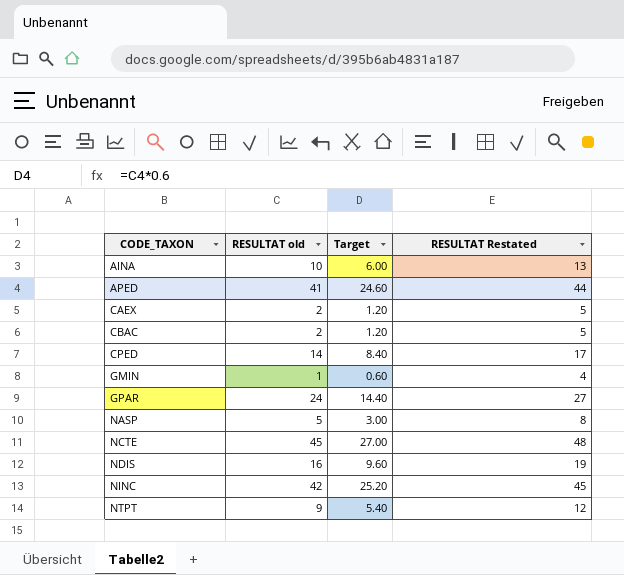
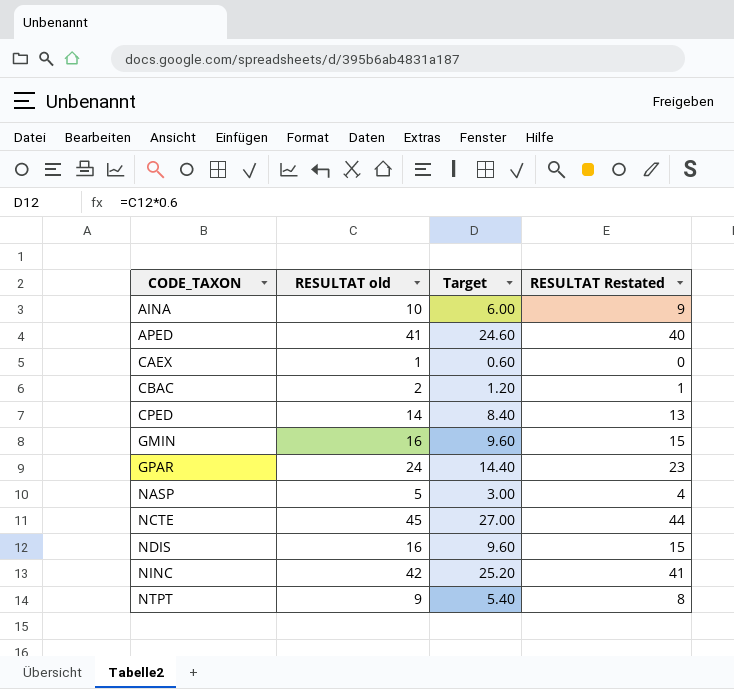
column RESULTAT Restated | formula: [RESULTAT old] + 3 -> [RESULTAT old] - 1
CAEX | RESULTAT old: 2 -> 1
CAEX | Target: 1.20 -> 0.60
GMIN | RESULTAT old: 1 -> 16
GMIN | Target: 0.60 -> 9.60

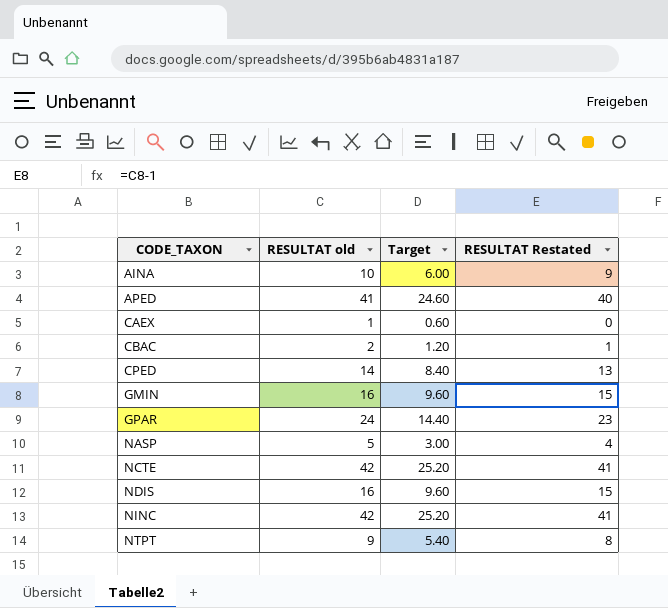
NCTE | RESULTAT old: 45 -> 42
NCTE | Target: 27.00 -> 25.20
NCTE | RESULTAT Restated: 44 -> 41

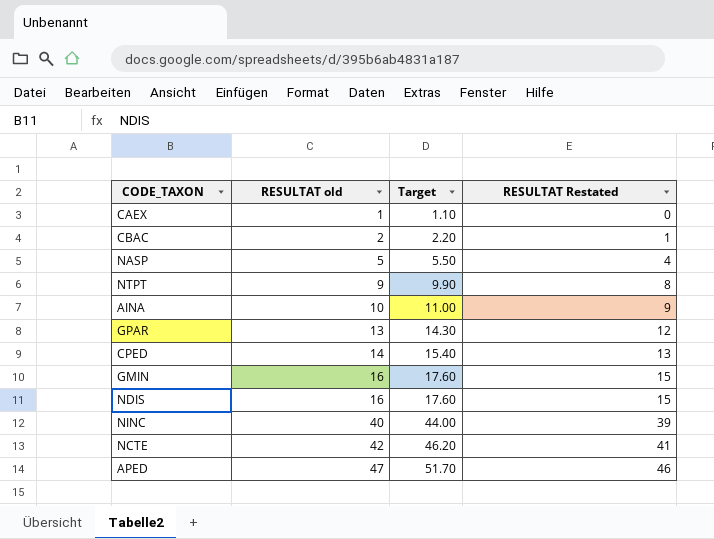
row order: CODE_TAXON ascending -> RESULTAT old ascending
column Target | formula: [RESULTAT old] * 0.6 -> [RESULTAT old] * 1.1
GPAR | RESULTAT old: 24 -> 13
GPAR | RESULTAT Restated: 23 -> 12
NINC | RESULTAT old: 42 -> 40
NINC | RESULTAT Restated: 41 -> 39
APED | RESULTAT old: 41 -> 47
APED | RESULTAT Restated: 40 -> 46

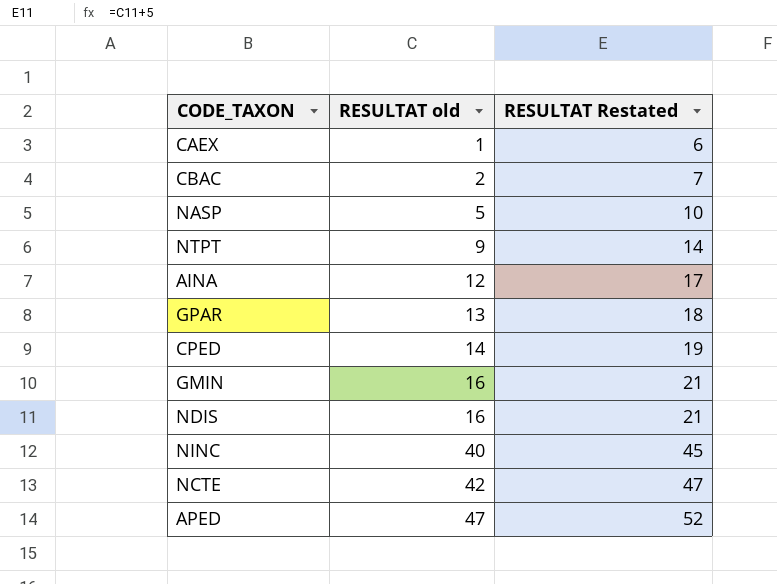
column Target | formula: [RESULTAT old] * 1.1 -> none
column RESULTAT Restated | formula: [RESULTAT old] - 1 -> [RESULTAT old] + 5
AINA | RESULTAT old: 10 -> 12

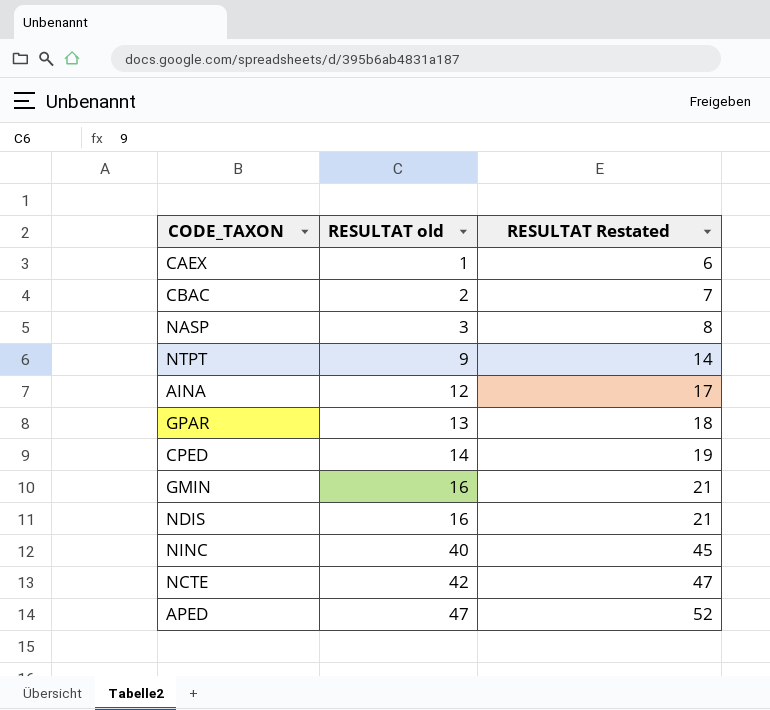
NASP | RESULTAT old: 5 -> 3
NASP | RESULTAT Restated: 10 -> 8

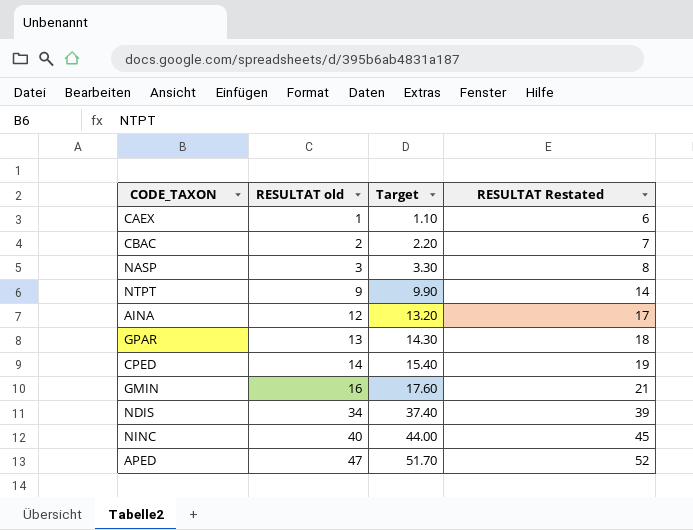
column Target | formula: none -> [RESULTAT old] * 1.1
row NCTE: 42 | 47 -> none
NDIS | RESULTAT old: 16 -> 34
NDIS | RESULTAT Restated: 21 -> 39

